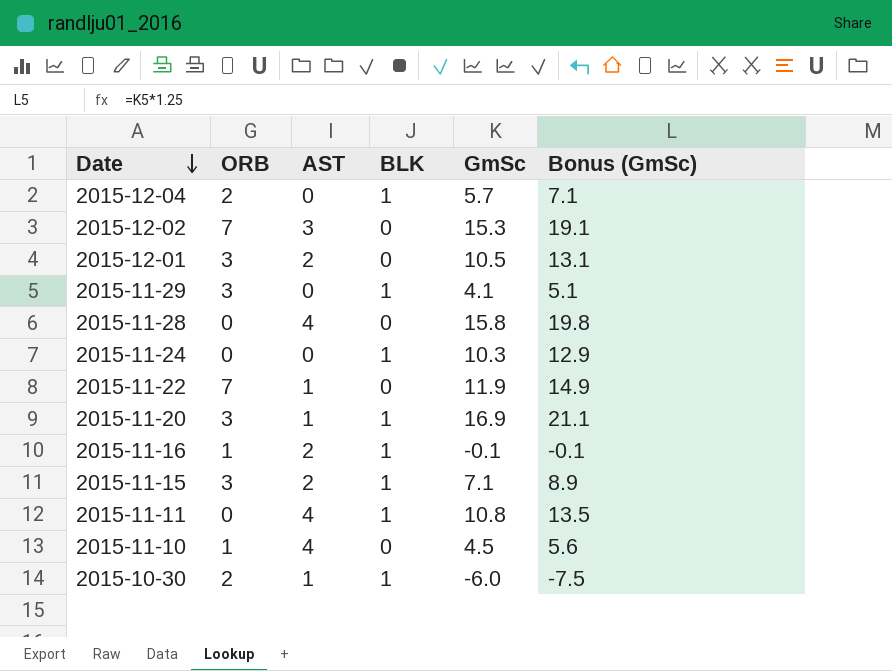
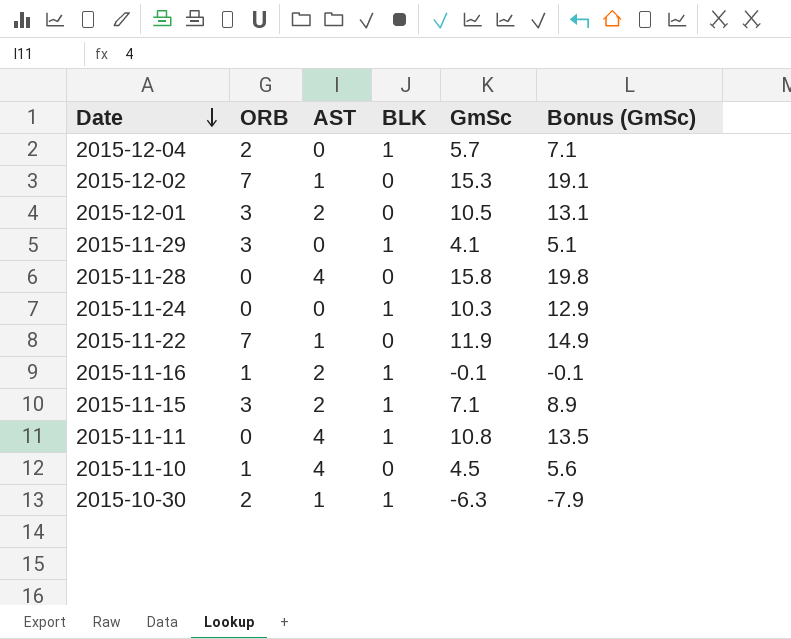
row 2015-11-20: 3 | 1 | 1 | 16.9 | 21.1 -> none
2015-12-02 | AST: 3 -> 1
2015-10-30 | GmSc: -6.0 -> -6.3
2015-10-30 | Bonus (GmSc): -7.5 -> -7.9

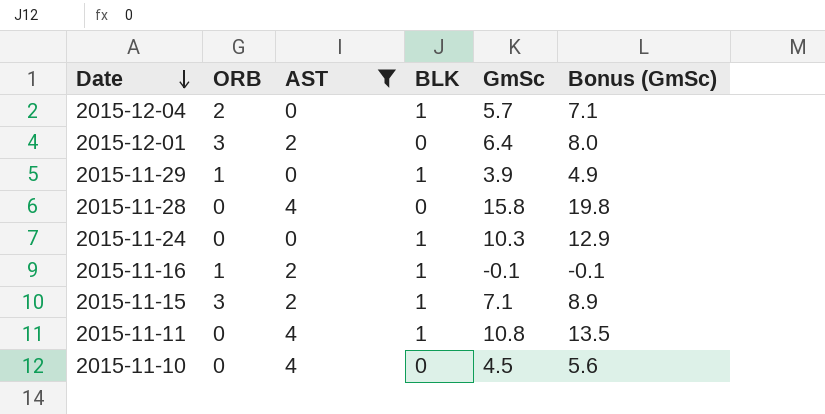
filter: none -> AST != 1
2015-12-01 | GmSc: 10.5 -> 6.4
2015-12-01 | Bonus (GmSc): 13.1 -> 8.0
2015-11-29 | ORB: 3 -> 1
2015-11-29 | GmSc: 4.1 -> 3.9
2015-11-29 | Bonus (GmSc): 5.1 -> 4.9
2015-11-10 | ORB: 1 -> 0

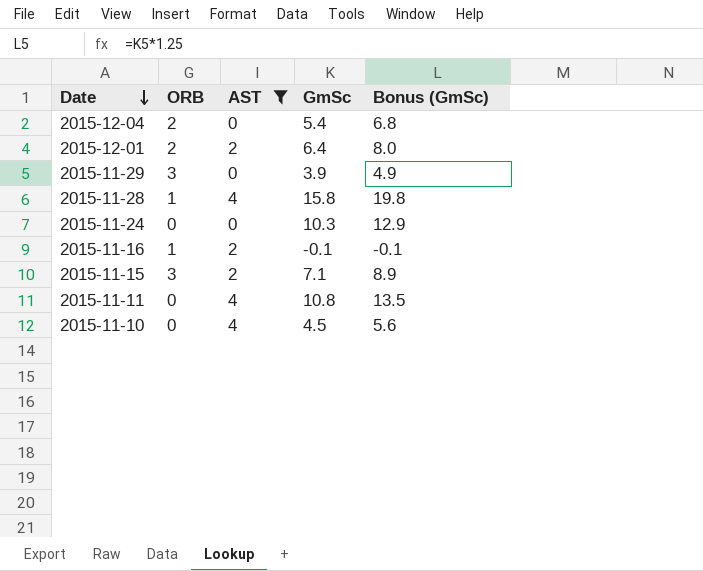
column BLK | position: 4 -> none
2015-12-04 | GmSc: 5.7 -> 5.4
2015-12-04 | Bonus (GmSc): 7.1 -> 6.8
2015-12-01 | ORB: 3 -> 2
2015-11-29 | ORB: 1 -> 3
2015-11-28 | ORB: 0 -> 1

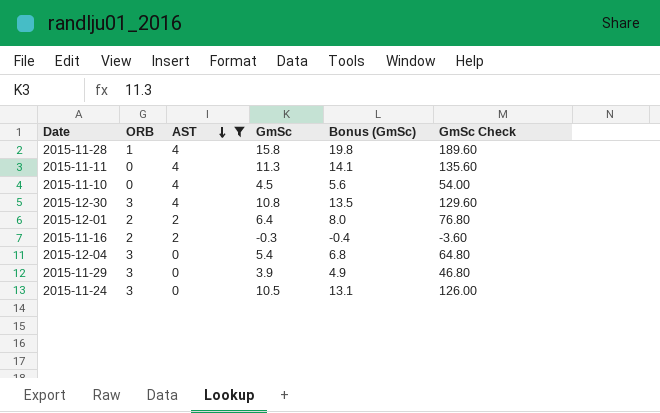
row order: Date descending -> AST descending
column GmSc Check | formula: none -> [GmSc] * 12
row 2015-11-15: 3 | 2 | 7.1 | 8.9 -> none
2015-11-11 | GmSc: 10.8 -> 11.3
2015-11-11 | Bonus (GmSc): 13.5 -> 14.1
row 2015-12-30: none -> 3 | 4 | 10.8 | 13.5 | 129.60
2015-11-16 | ORB: 1 -> 2
2015-11-16 | GmSc: -0.1 -> -0.3
2015-11-16 | Bonus (GmSc): -0.1 -> -0.4
2015-12-04 | ORB: 2 -> 3
2015-11-24 | ORB: 0 -> 3
2015-11-24 | GmSc: 10.3 -> 10.5
2015-11-24 | Bonus (GmSc): 12.9 -> 13.1

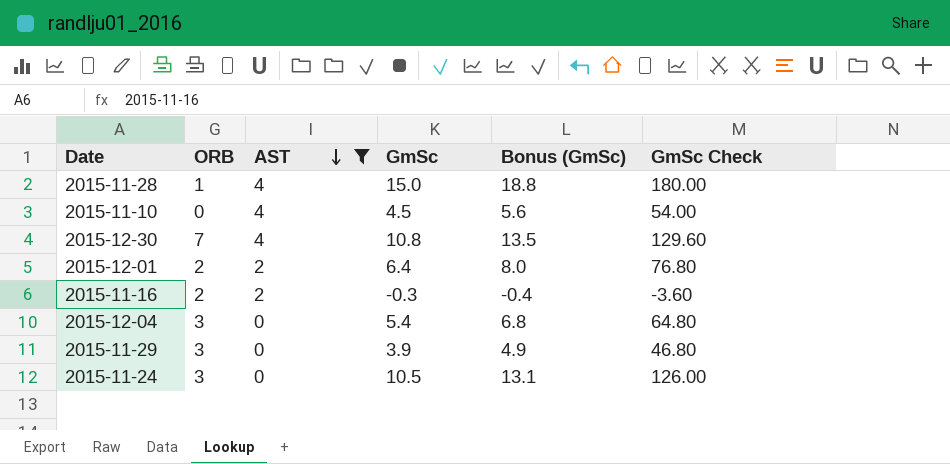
row 2015-11-11: 0 | 4 | 11.3 | 14.1 | 135.60 -> none
2015-11-28 | GmSc: 15.8 -> 15.0
2015-11-28 | Bonus (GmSc): 19.8 -> 18.8
2015-11-28 | GmSc Check: 189.60 -> 180.00
2015-12-30 | ORB: 3 -> 7

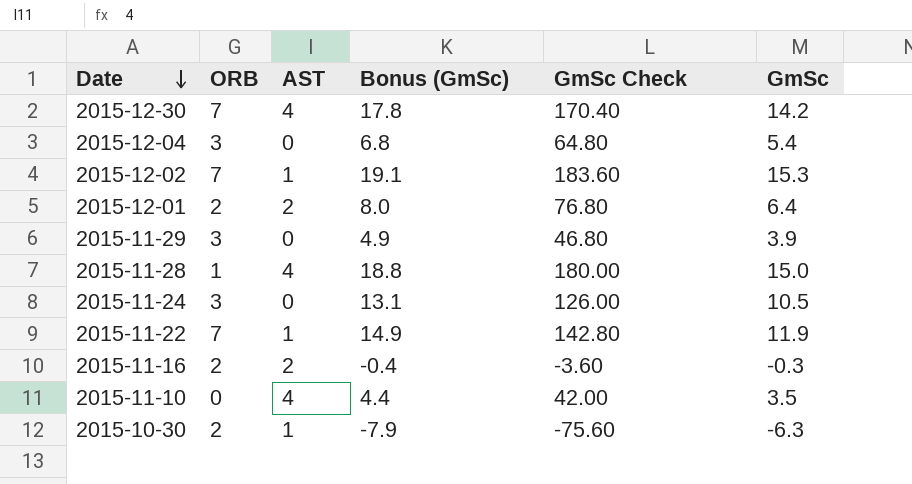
filter: AST != 1 -> none
row order: AST descending -> Date descending
column GmSc | position: 4 -> 6
2015-12-30 | Bonus (GmSc): 13.5 -> 17.8
2015-12-30 | GmSc Check: 129.60 -> 170.40
2015-12-30 | GmSc: 10.8 -> 14.2
2015-11-10 | Bonus (GmSc): 5.6 -> 4.4
2015-11-10 | GmSc Check: 54.00 -> 42.00
2015-11-10 | GmSc: 4.5 -> 3.5

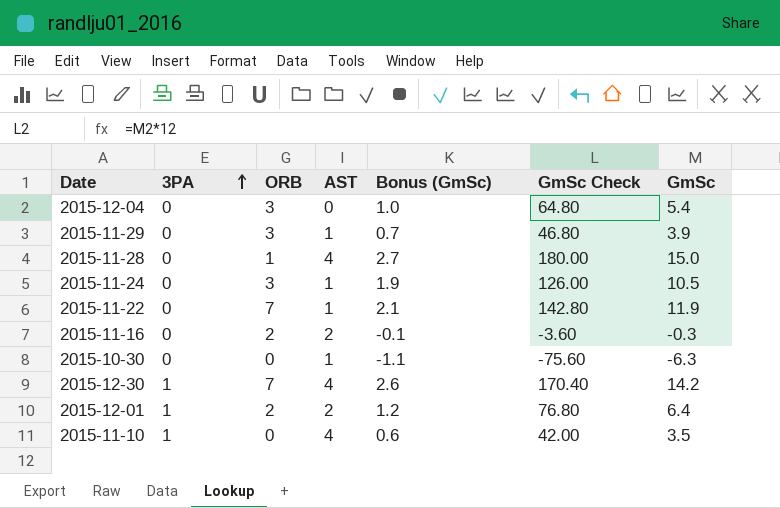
row order: Date descending -> 3PA ascending
column 3PA | position: none -> 2
column Bonus (GmSc) | formula: [GmSc] * 1.25 -> [GmSc] * 0.18
row 2015-12-02: 7 | 1 | 19.1 | 183.60 | 15.3 -> none
2015-11-29 | AST: 0 -> 1
2015-11-24 | AST: 0 -> 1
2015-10-30 | ORB: 2 -> 0

